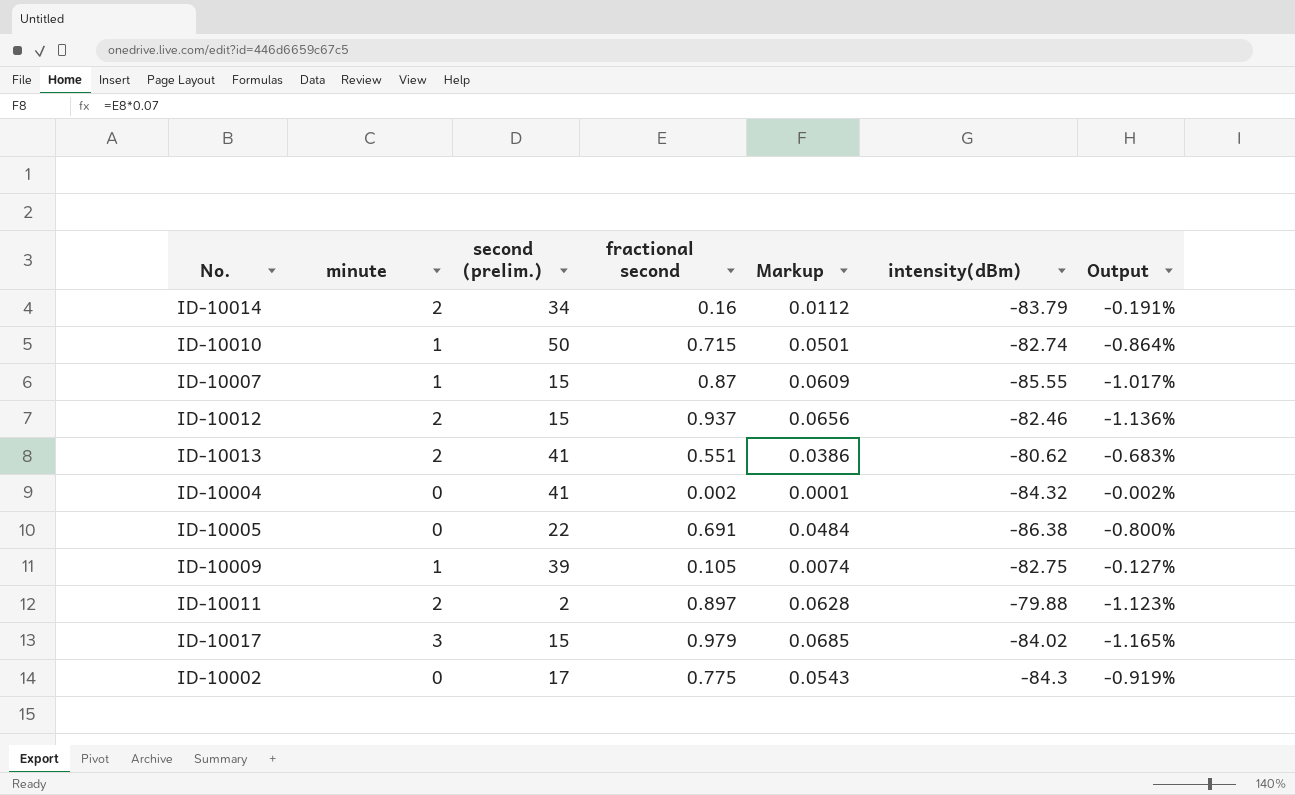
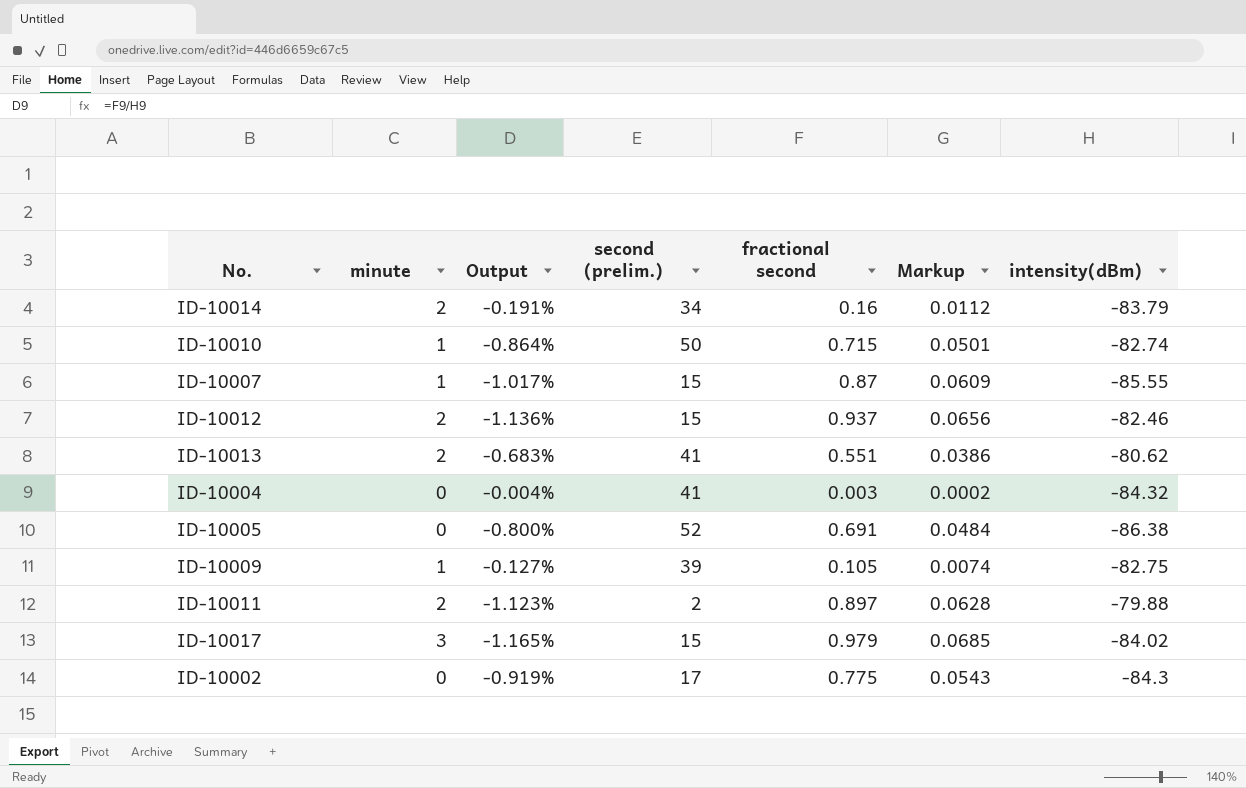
column Output | position: 7 -> 3
ID-10004 | Output: -0.002% -> -0.004%
ID-10004 | fractional second: 0.002 -> 0.003
ID-10004 | Markup: 0.0001 -> 0.0002
ID-10005 | second (prelim.): 22 -> 52

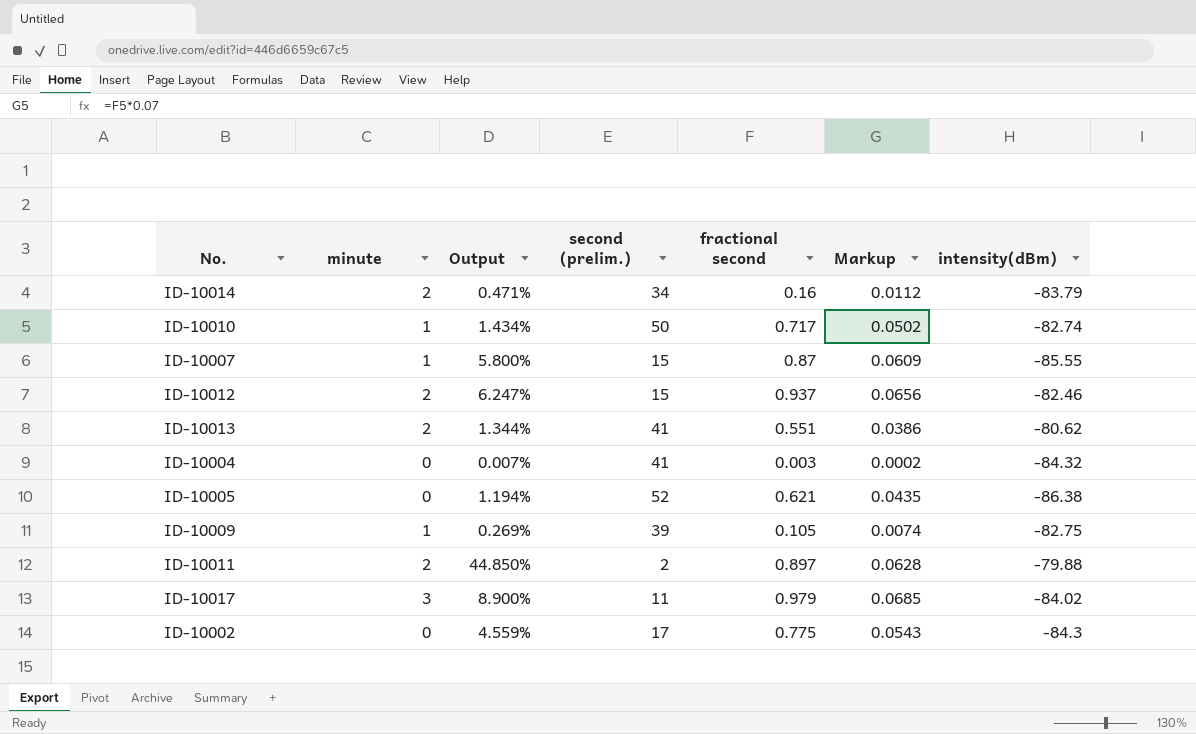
column Output | formula: [fractional second] / [intensity(dBm)] -> [fractional second] / [second (prelim.)]
ID-10010 | fractional second: 0.715 -> 0.717
ID-10010 | Markup: 0.0501 -> 0.0502
ID-10005 | fractional second: 0.691 -> 0.621
ID-10005 | Markup: 0.0484 -> 0.0435
ID-10017 | second (prelim.): 15 -> 11

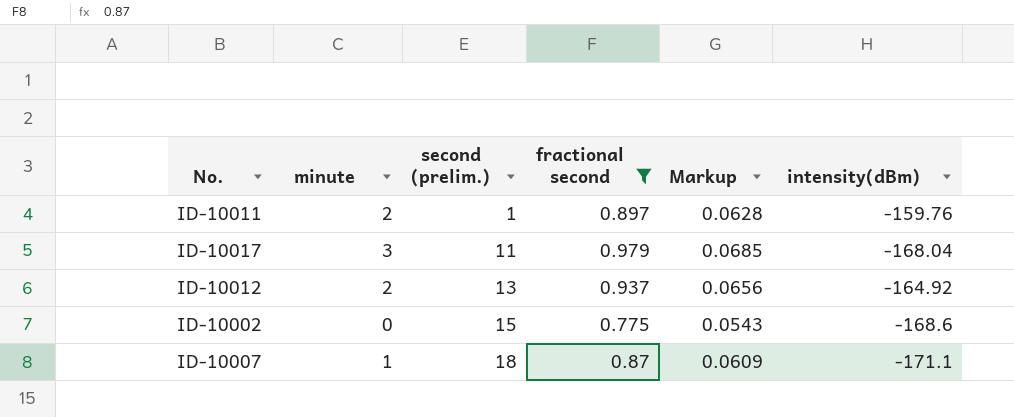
filter: none -> fractional second >= 0.775
row order: none -> second (prelim.) ascending
column Output | formula: [fractional second] / [second (prelim.)] -> none
ID-10011 | second (prelim.): 2 -> 1
ID-10011 | intensity(dBm): -79.88 -> -159.76
ID-10017 | intensity(dBm): -84.02 -> -168.04
ID-10012 | second (prelim.): 15 -> 13
ID-10012 | intensity(dBm): -82.46 -> -164.92
ID-10002 | second (prelim.): 17 -> 15
ID-10002 | intensity(dBm): -84.3 -> -168.6
ID-10007 | second (prelim.): 15 -> 18
ID-10007 | intensity(dBm): -85.55 -> -171.1

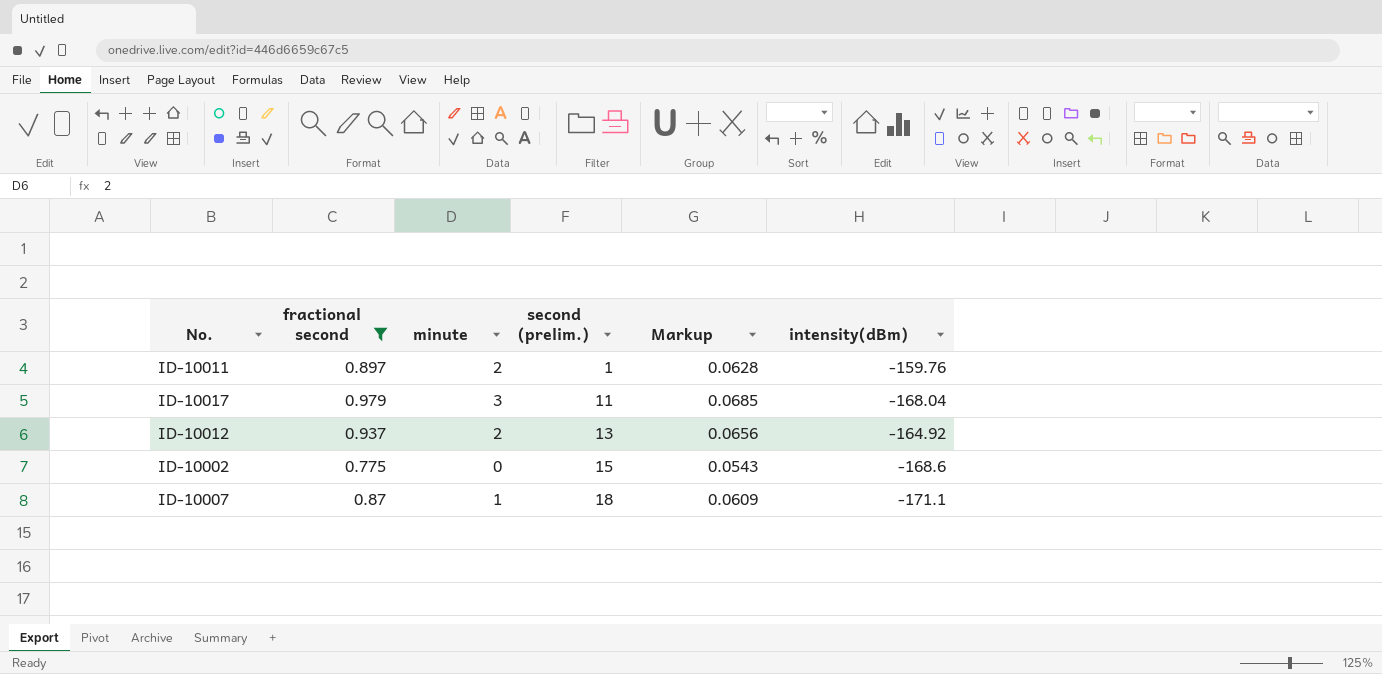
column fractional second | position: 4 -> 2

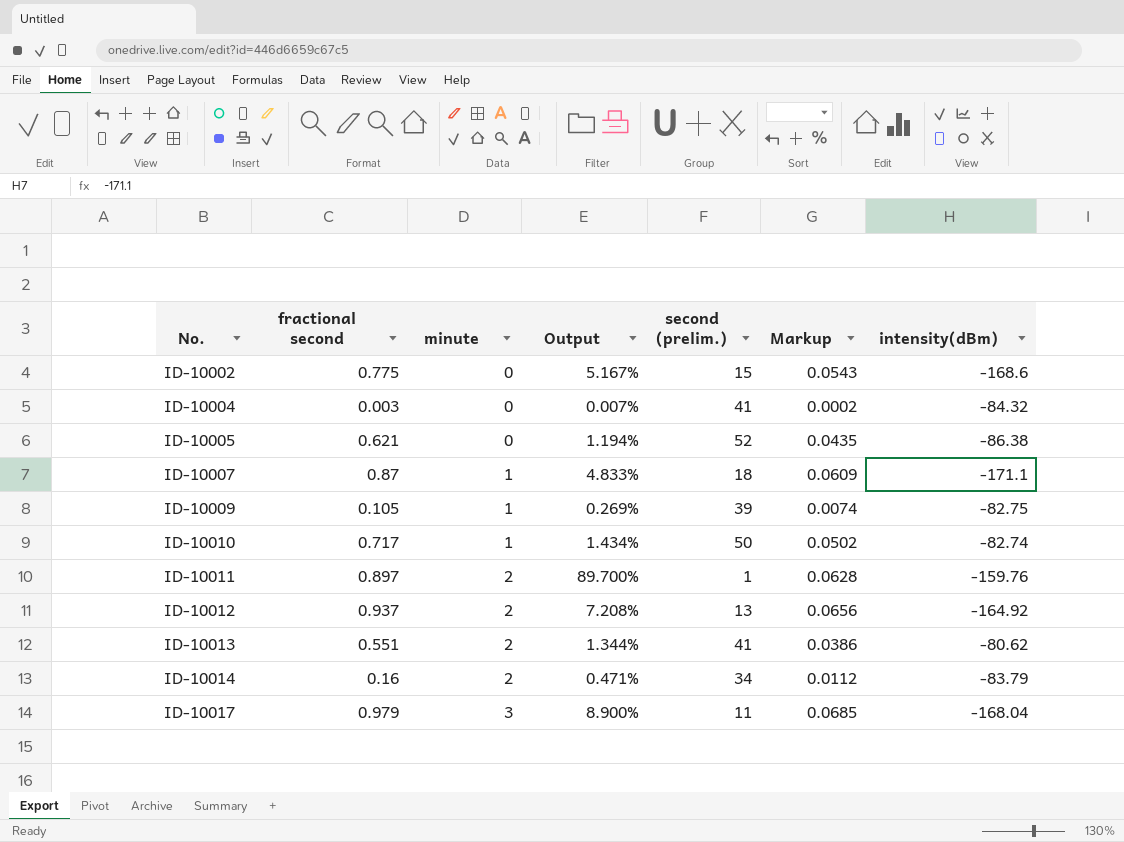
filter: fractional second >= 0.775 -> none
row order: second (prelim.) ascending -> No. ascending
column Output | formula: none -> [fractional second] / [second (prelim.)]

